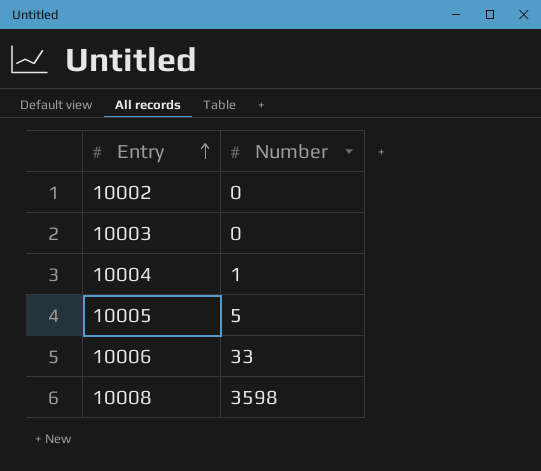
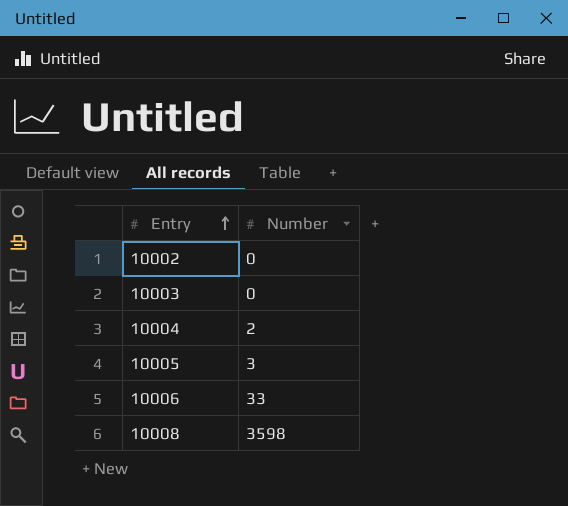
10004 | Number: 1 -> 2
10005 | Number: 5 -> 3

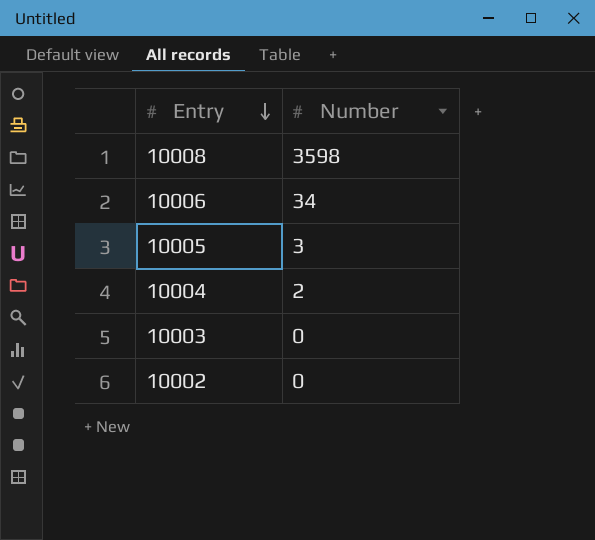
row order: Entry ascending -> Entry descending
10006 | Number: 33 -> 34

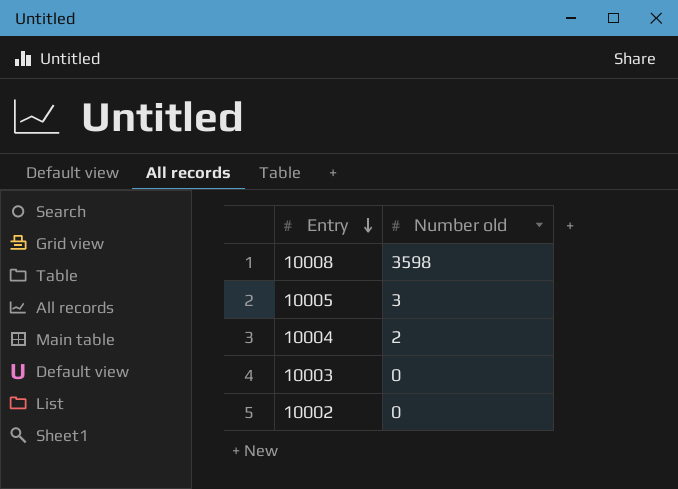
column name: Number -> Number old
row 10006: 34 -> none

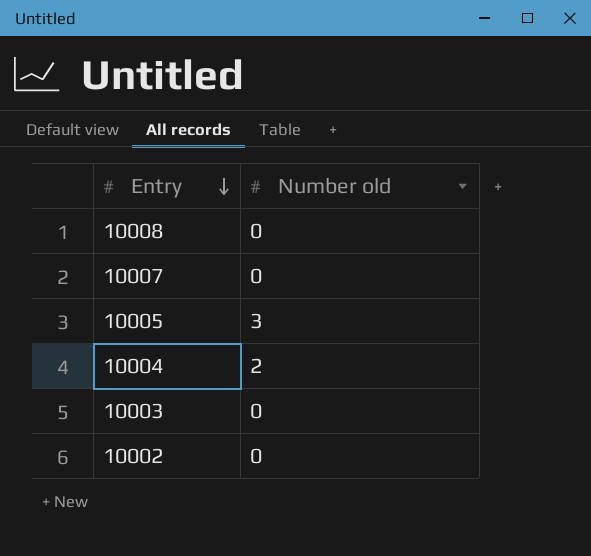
10008 | Number old: 3598 -> 0
row 10007: none -> 0

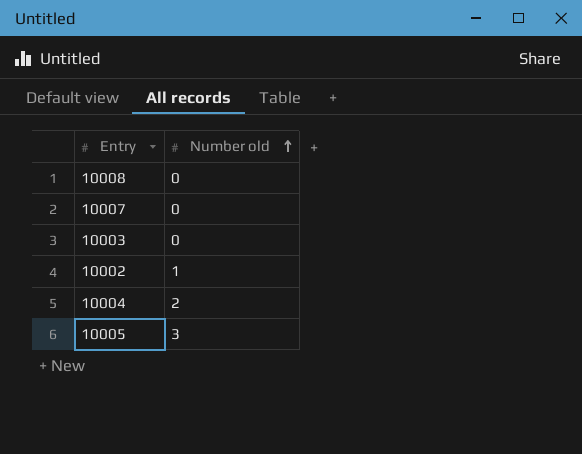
row order: Entry descending -> Number old ascending
10002 | Number old: 0 -> 1

